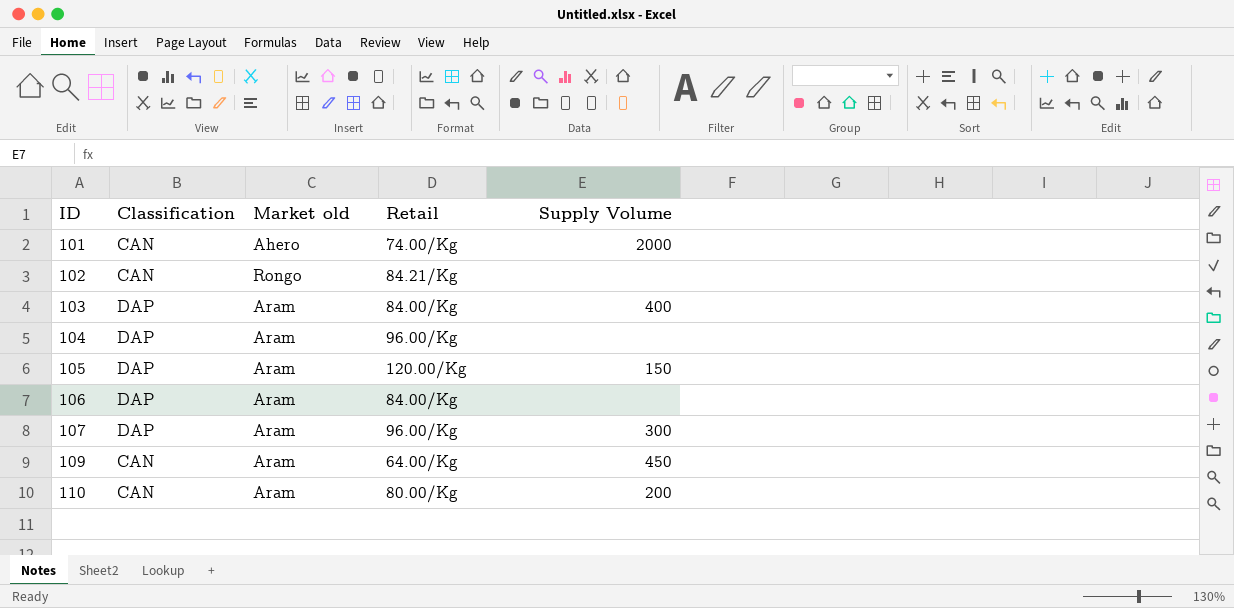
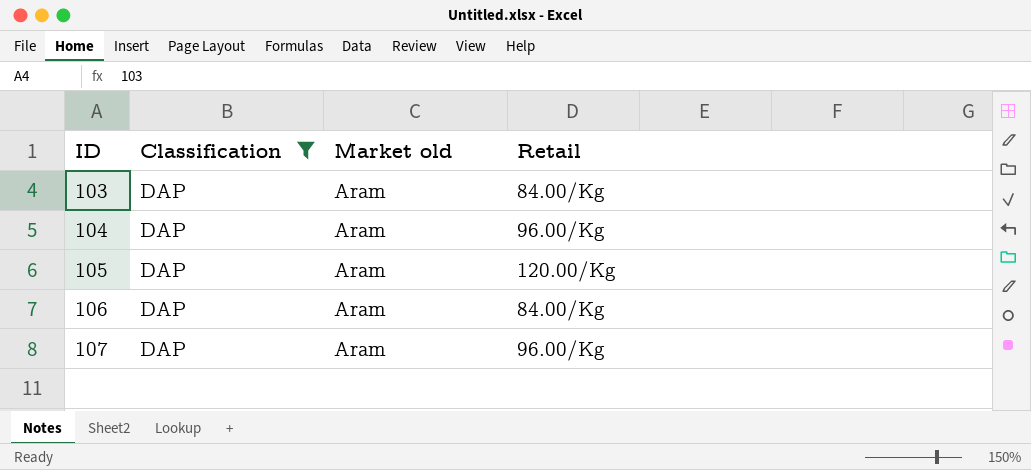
filter: none -> Classification = DAP
column Supply Volume | position: 5 -> none

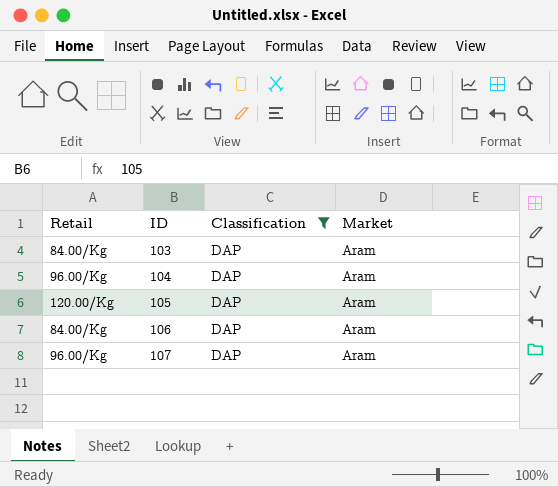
column Retail | position: 4 -> 1
column name: Market old -> Market

